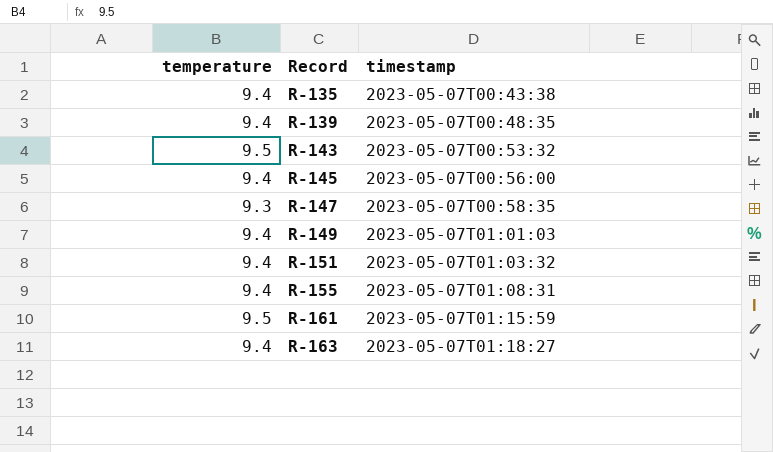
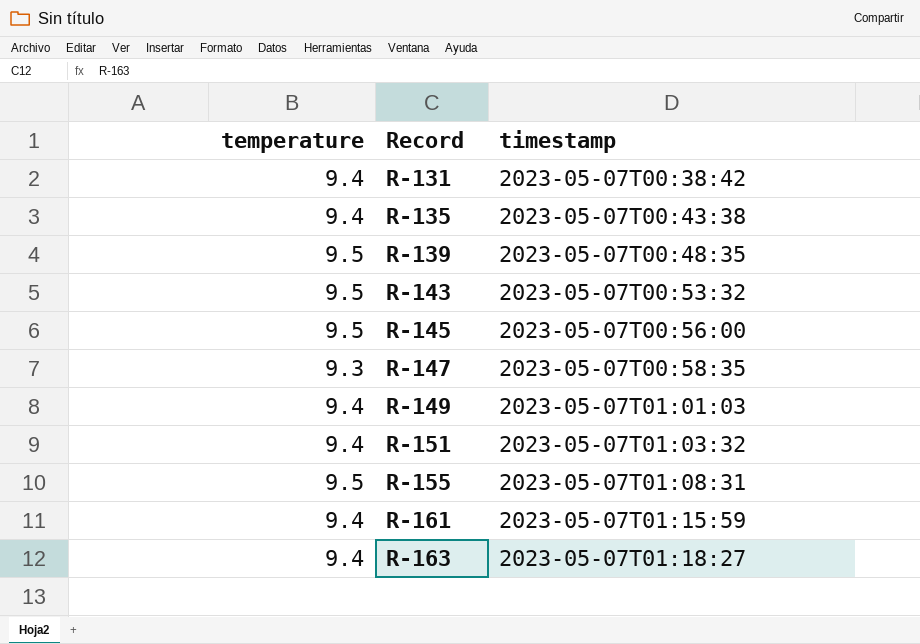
row R-131: none -> 9.4 | 2023-05-07T00:38:42
R-139 | temperature: 9.4 -> 9.5
R-145 | temperature: 9.4 -> 9.5
R-155 | temperature: 9.4 -> 9.5
R-161 | temperature: 9.5 -> 9.4

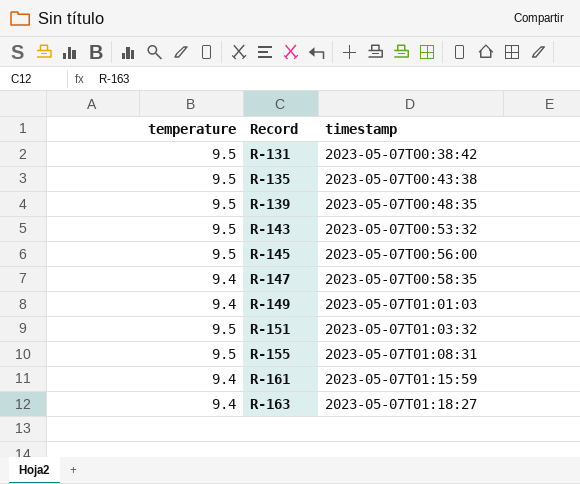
R-131 | temperature: 9.4 -> 9.5
R-135 | temperature: 9.4 -> 9.5
R-147 | temperature: 9.3 -> 9.4
R-151 | temperature: 9.4 -> 9.5

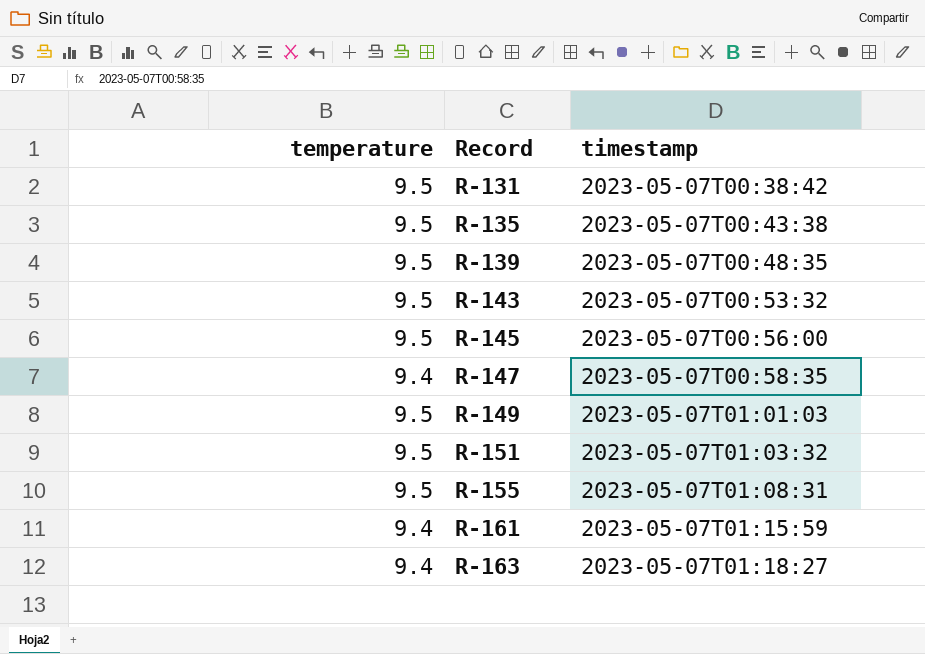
R-149 | temperature: 9.4 -> 9.5

